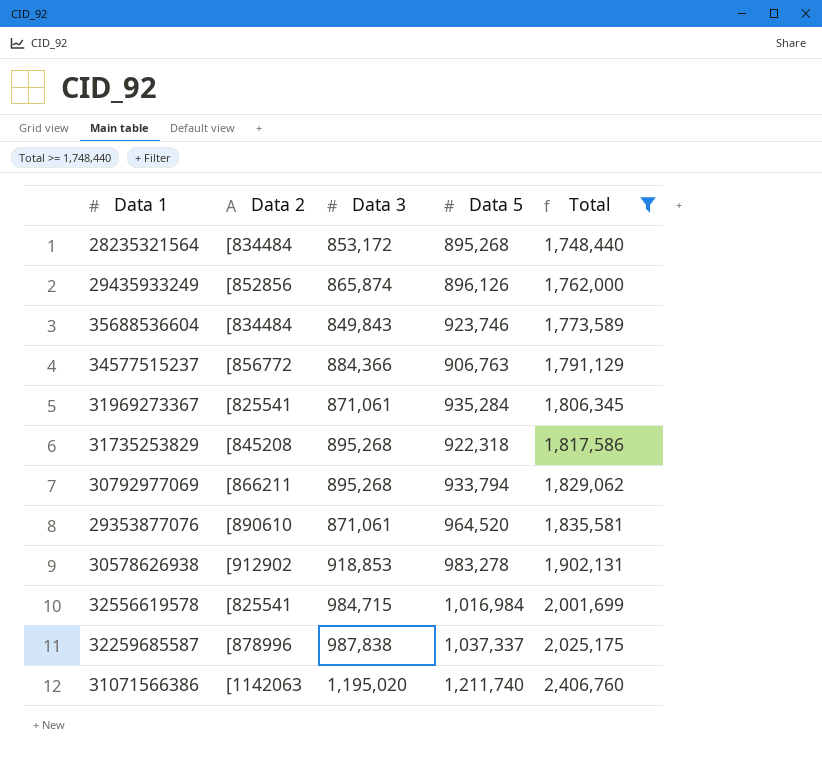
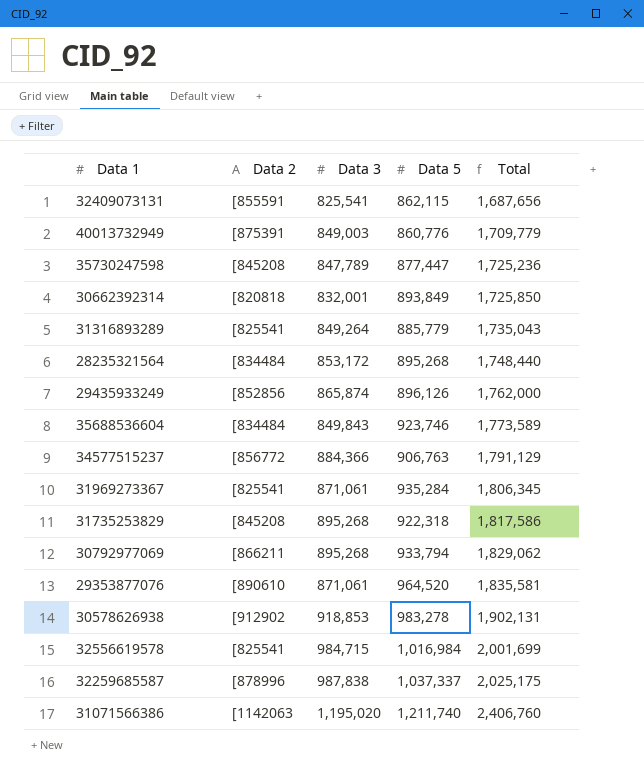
filter: Total >= 1,748,440 -> none

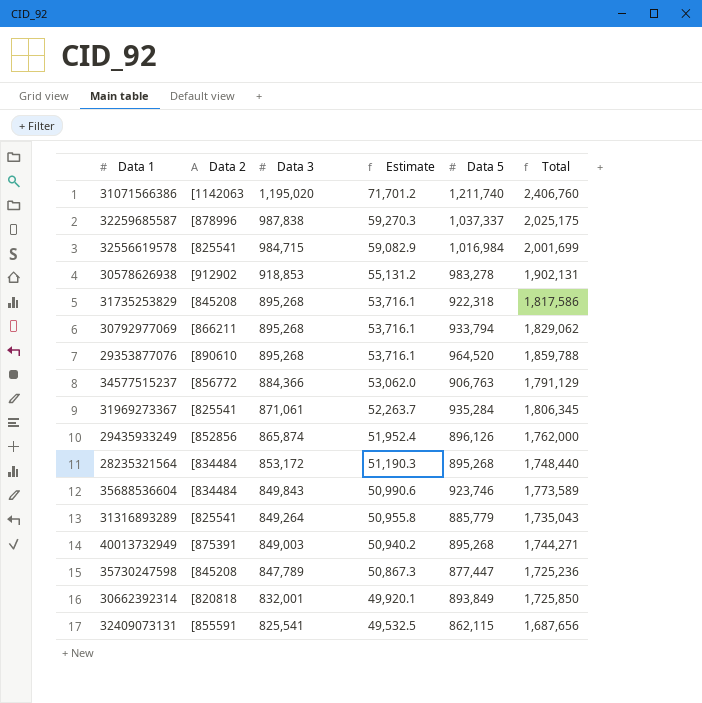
row order: Total ascending -> Data 3 descending
column Estimate | formula: none -> [Data 3] * 0.06
29353877076 | Data 3: 871,061 -> 895,268
29353877076 | Total: 1,835,581 -> 1,859,788
40013732949 | Data 5: 860,776 -> 895,268
40013732949 | Total: 1,709,779 -> 1,744,271

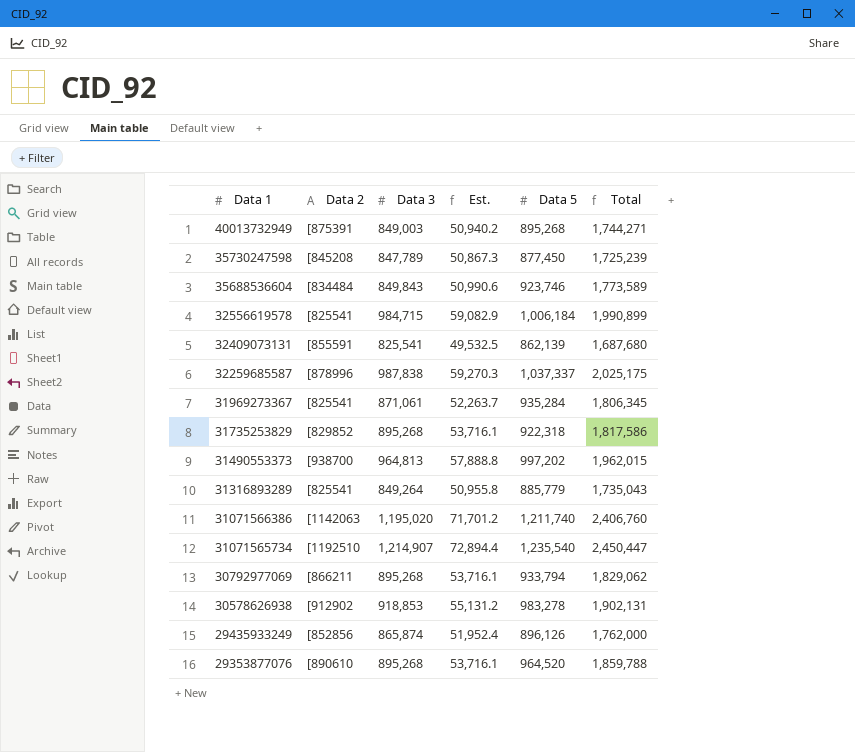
row order: Data 3 descending -> Data 1 descending
column name: Estimate -> Est.
row 34577515237: [856772 | 884,366 | 53,062.0 | 906,763 | 1,791,129 -> none
row 28235321564: [834484 | 853,172 | 51,190.3 | 895,268 | 1,748,440 -> none
row 30662392314: [820818 | 832,001 | 49,920.1 | 893,849 | 1,725,850 -> none
35730247598 | Data 5: 877,447 -> 877,450
35730247598 | Total: 1,725,236 -> 1,725,239
32556619578 | Data 5: 1,016,984 -> 1,006,184
32556619578 | Total: 2,001,699 -> 1,990,899
32409073131 | Data 5: 862,115 -> 862,139
32409073131 | Total: 1,687,656 -> 1,687,680
31735253829 | Data 2: [845208 -> [829852
row 31490553373: none -> [938700 | 964,813 | 57,888.8 | 997,202 | 1,962,015
row 31071565734: none -> [1192510 | 1,214,907 | 72,894.4 | 1,235,540 | 2,450,447

